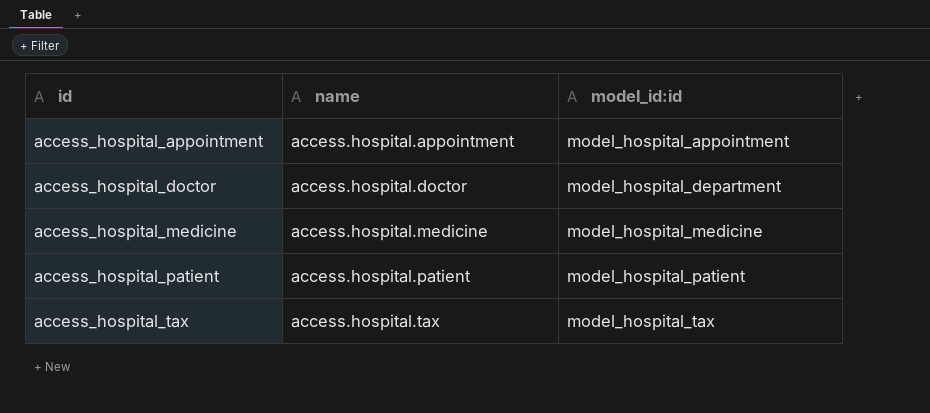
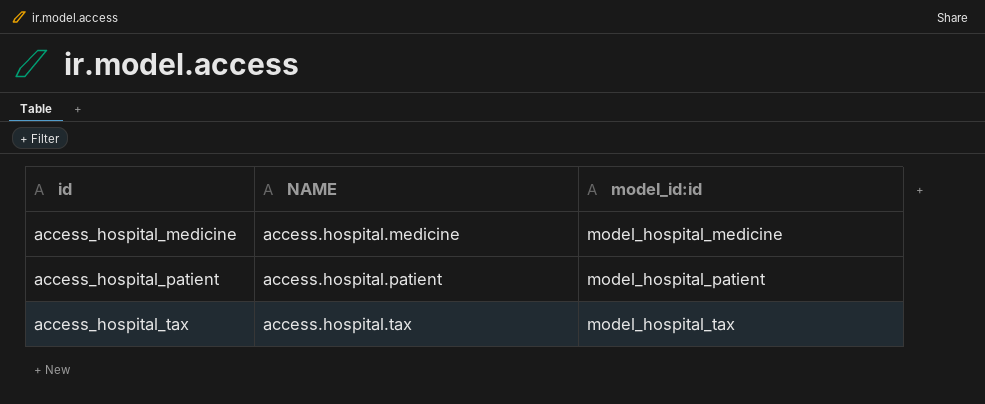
column name: name -> NAME
row access_hospital_appointment: access.hospital.appointment | model_hospital_appointment -> none
row access_hospital_doctor: access.hospital.doctor | model_hospital_department -> none

